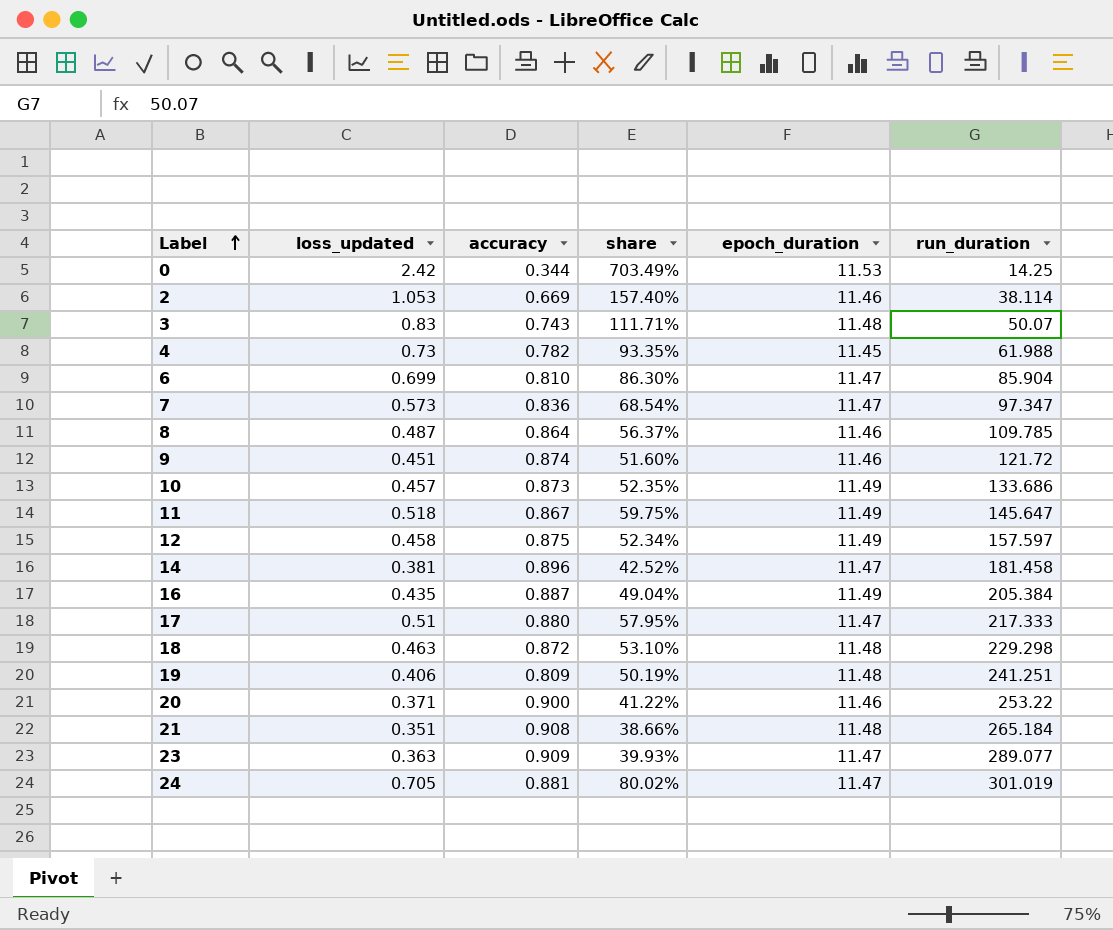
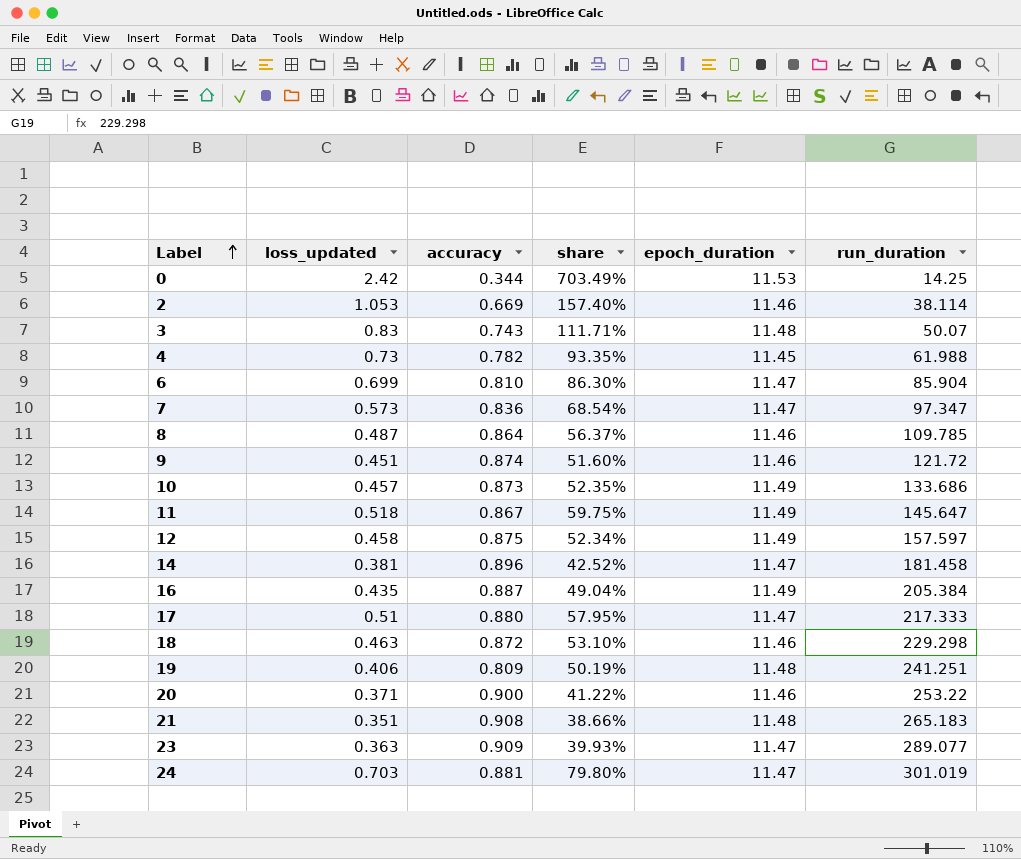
18 | epoch_duration: 11.48 -> 11.46
21 | run_duration: 265.184 -> 265.183
24 | loss_updated: 0.705 -> 0.703
24 | share: 80.02% -> 79.80%

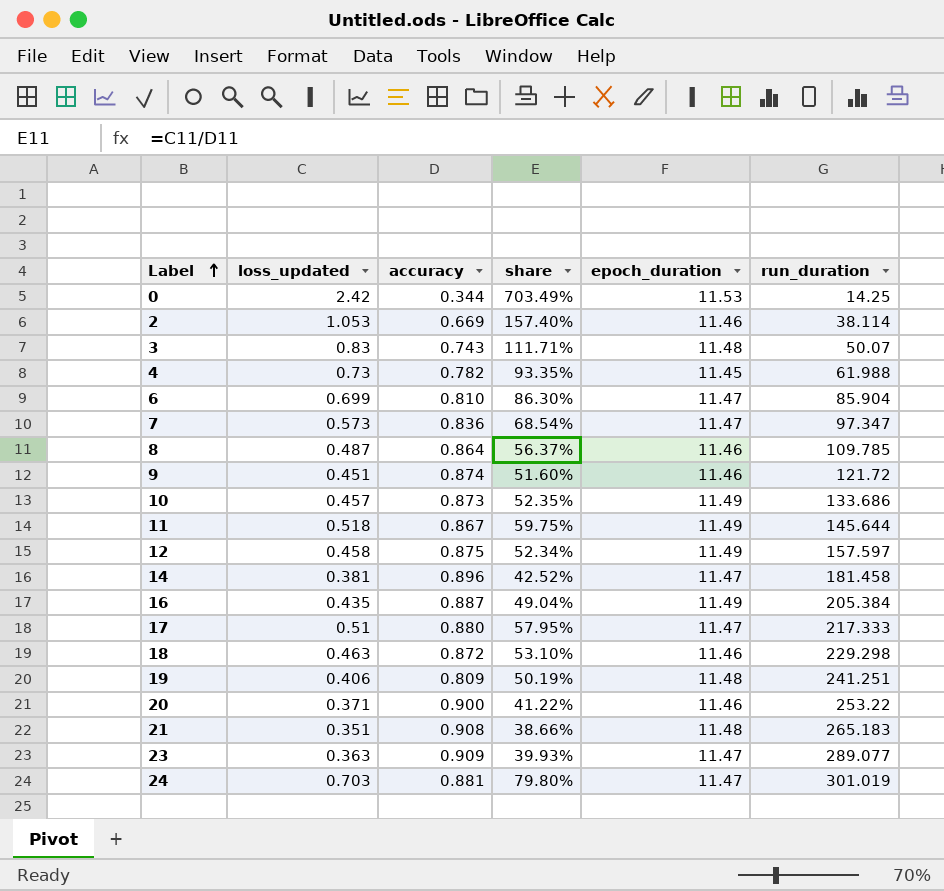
11 | run_duration: 145.647 -> 145.644

